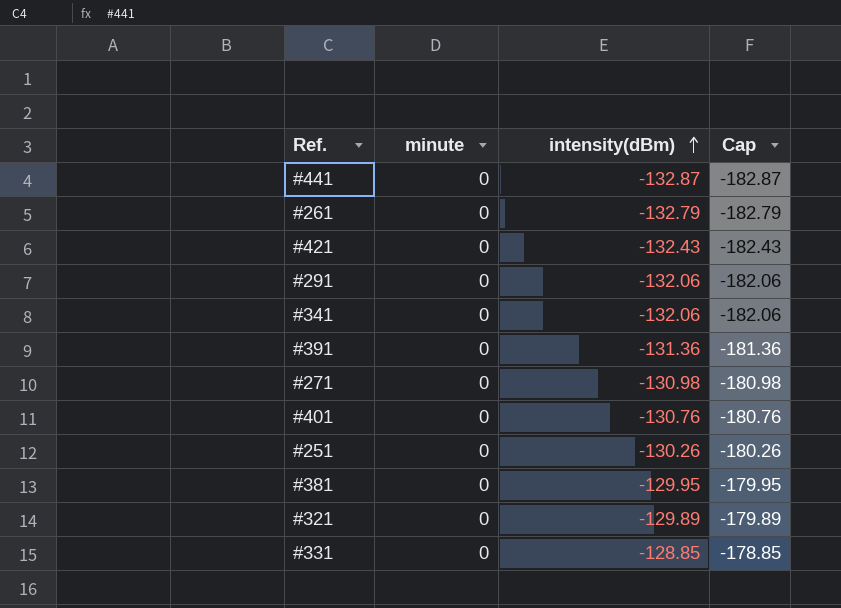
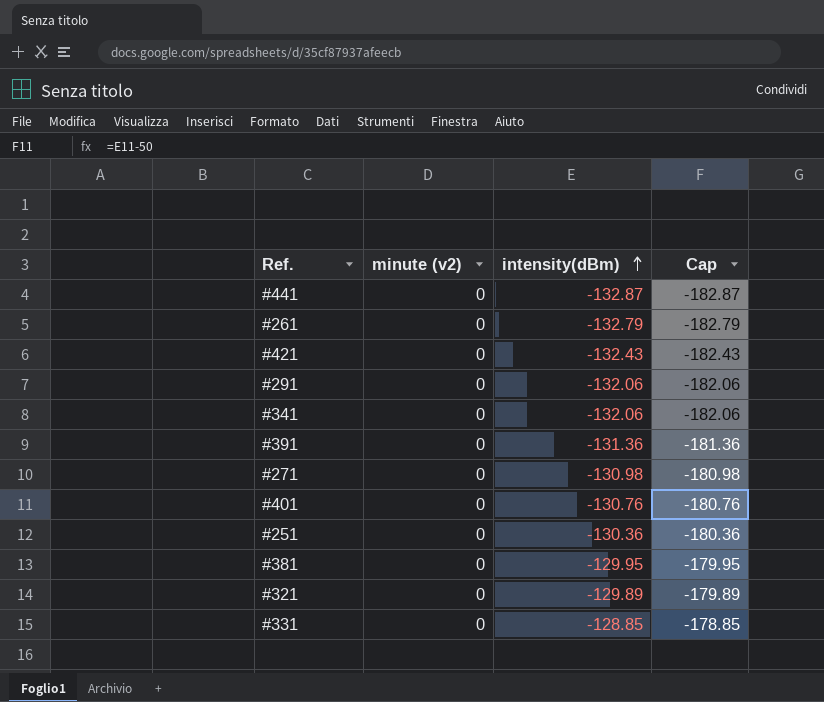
column name: minute -> minute (v2)
#251 | intensity(dBm): -130.26 -> -130.36
#251 | Cap: -180.26 -> -180.36

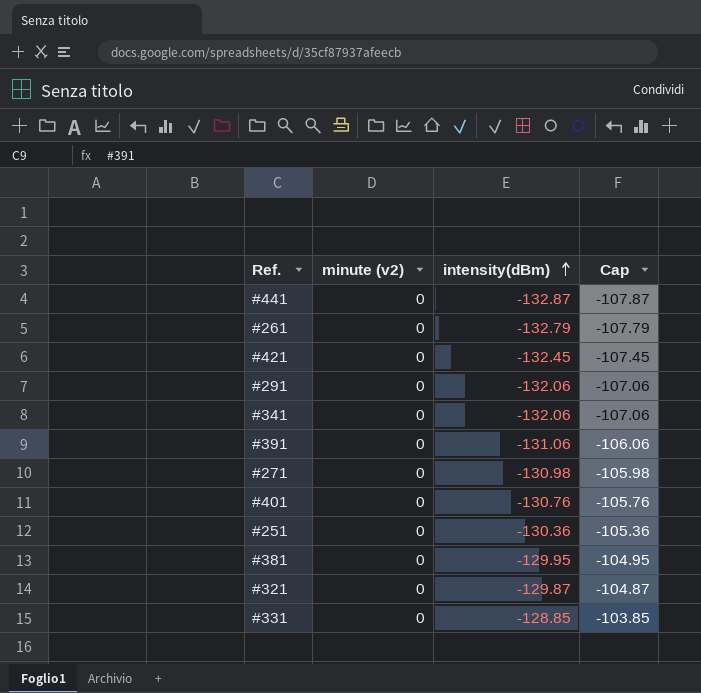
column Cap | formula: [intensity(dBm)] - 50 -> [intensity(dBm)] + 25
#421 | intensity(dBm): -132.43 -> -132.45
#391 | intensity(dBm): -131.36 -> -131.06
#321 | intensity(dBm): -129.89 -> -129.87

